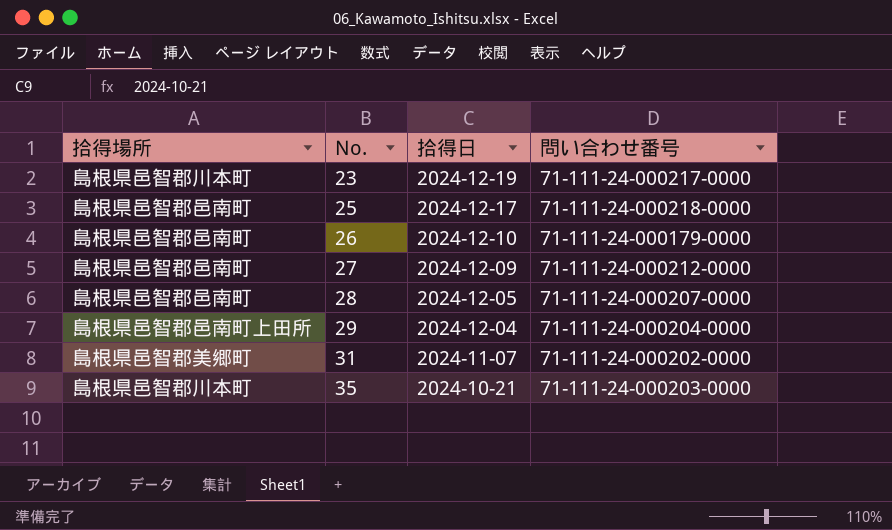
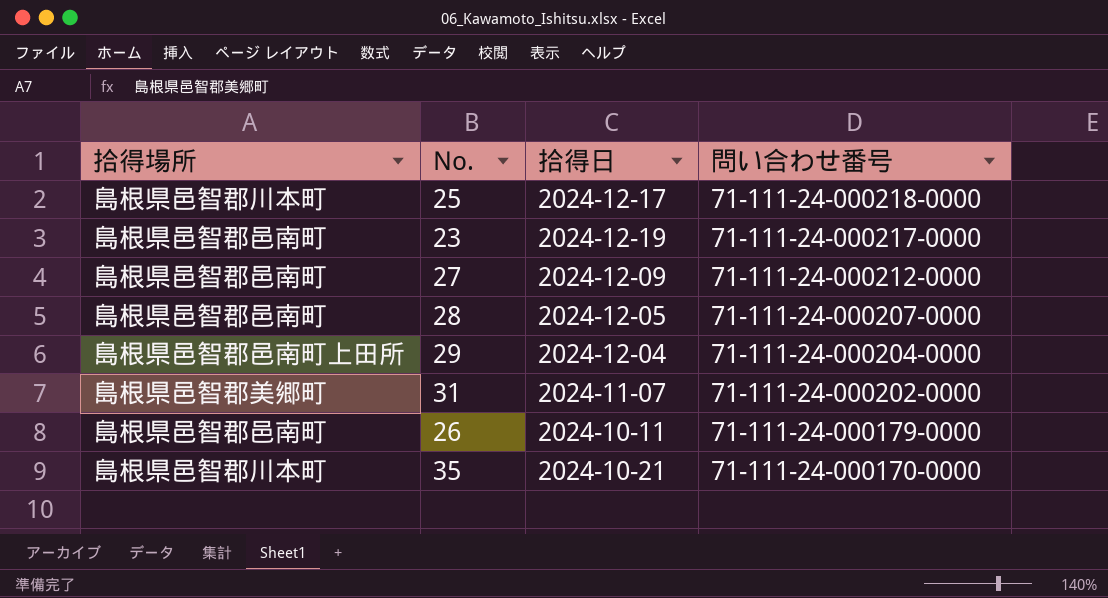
row order: No. ascending -> 問い合わせ番号 descending
25 | 拾得場所: 島根県邑智郡邑南町 -> 島根県邑智郡川本町
23 | 拾得場所: 島根県邑智郡川本町 -> 島根県邑智郡邑南町
26 | 拾得日: 2024-12-10 -> 2024-10-11
35 | 問い合わせ番号: 71-111-24-000203-0000 -> 71-111-24-000170-0000

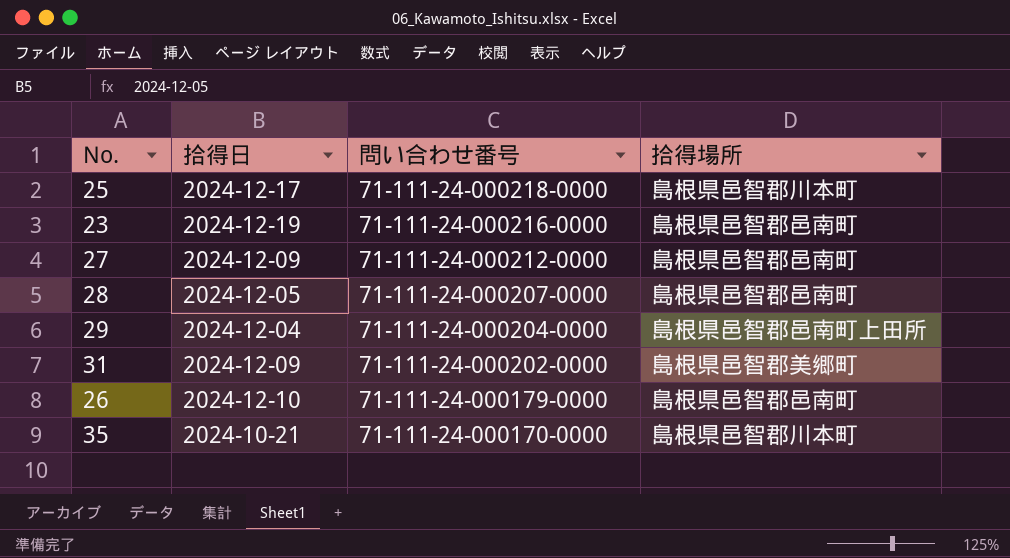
column 拾得場所 | position: 1 -> 4
23 | 問い合わせ番号: 71-111-24-000217-0000 -> 71-111-24-000216-0000
31 | 拾得日: 2024-11-07 -> 2024-12-09
26 | 拾得日: 2024-10-11 -> 2024-12-10

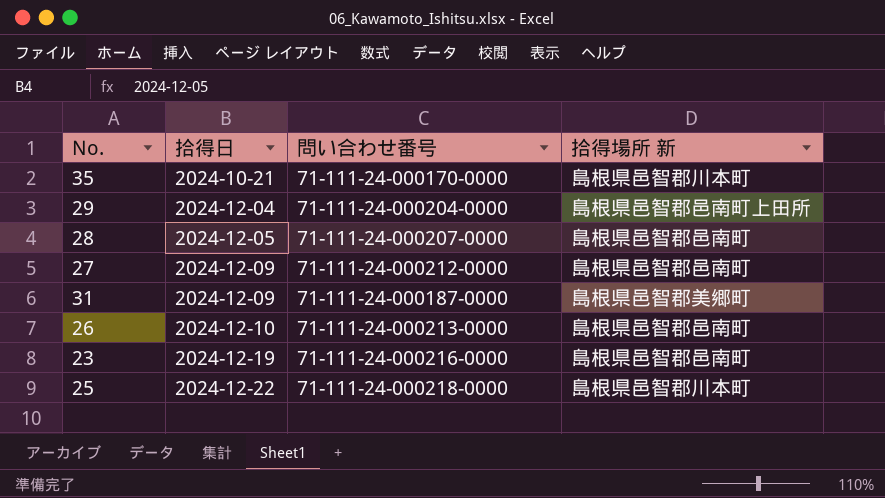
row order: 問い合わせ番号 descending -> 拾得日 ascending
column name: 拾得場所 -> 拾得場所 新
31 | 問い合わせ番号: 71-111-24-000202-0000 -> 71-111-24-000187-0000
26 | 問い合わせ番号: 71-111-24-000179-0000 -> 71-111-24-000213-0000
25 | 拾得日: 2024-12-17 -> 2024-12-22

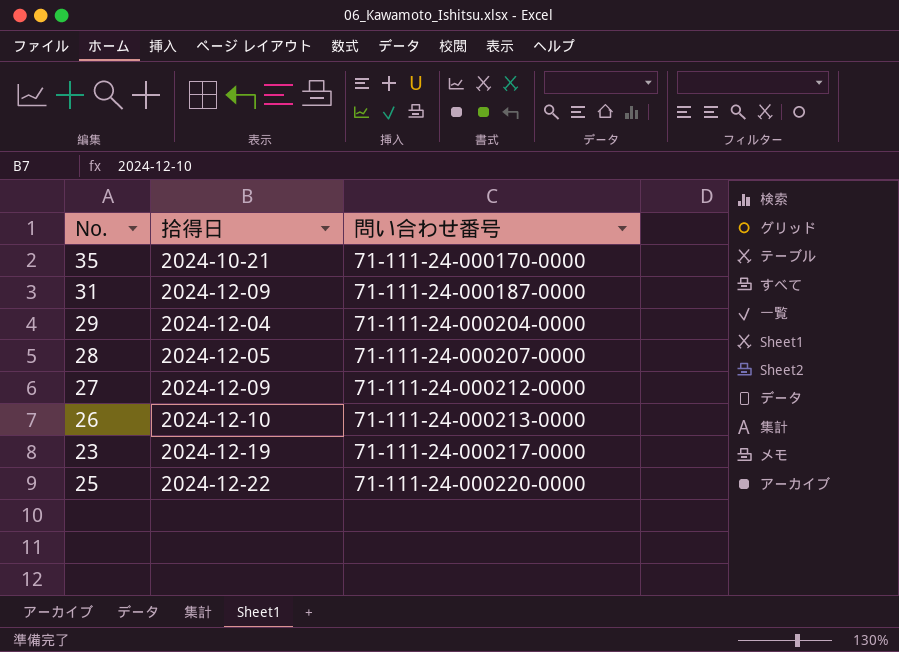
row order: 拾得日 ascending -> 問い合わせ番号 ascending
column 拾得場所 新 | position: 4 -> none
23 | 問い合わせ番号: 71-111-24-000216-0000 -> 71-111-24-000217-0000
25 | 問い合わせ番号: 71-111-24-000218-0000 -> 71-111-24-000220-0000

